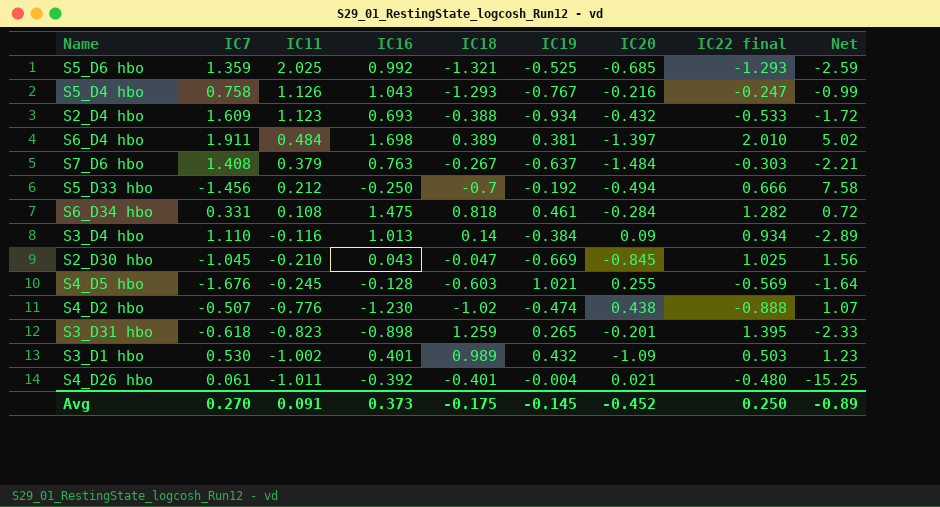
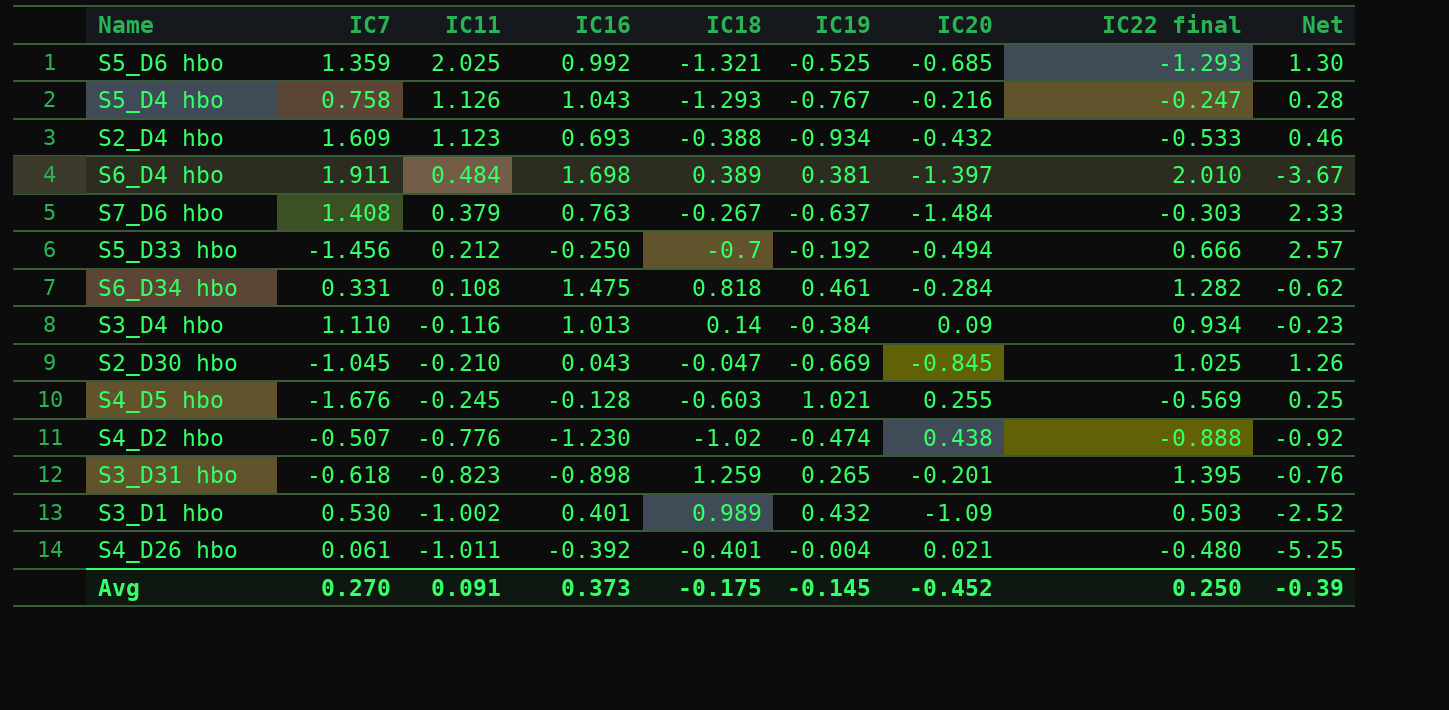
column Net | formula: [IC7] / [IC19] -> [IC20] / [IC19]
Avg | Net: -0.89 -> -0.39

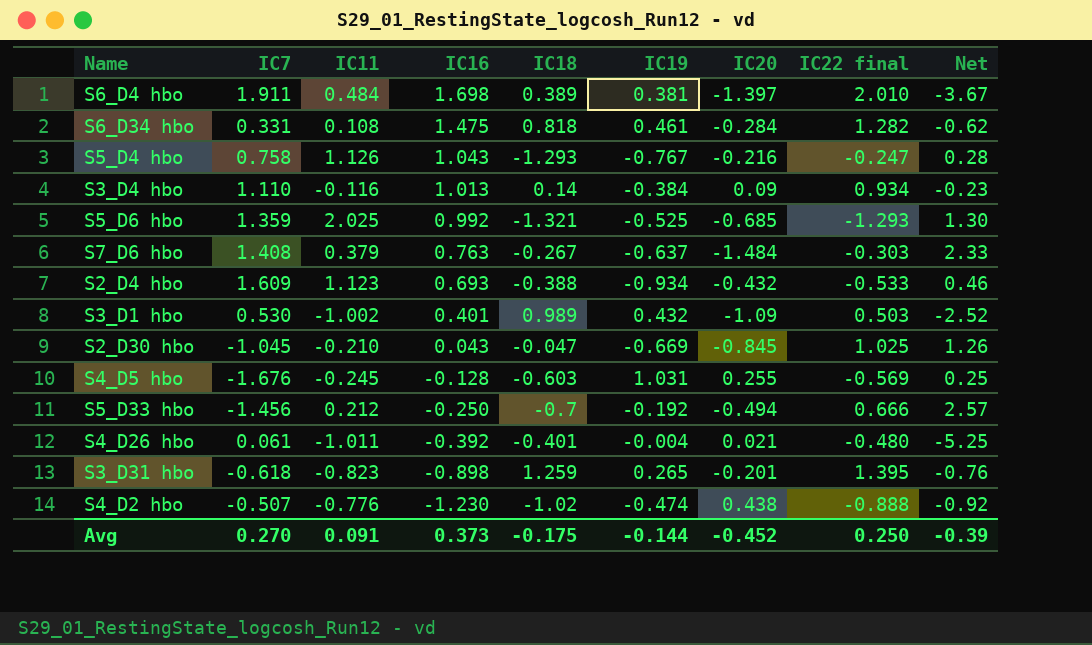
row order: IC11 descending -> IC16 descending
S4_D5 hbo | IC19: 1.021 -> 1.031
Avg | IC19: -0.145 -> -0.144

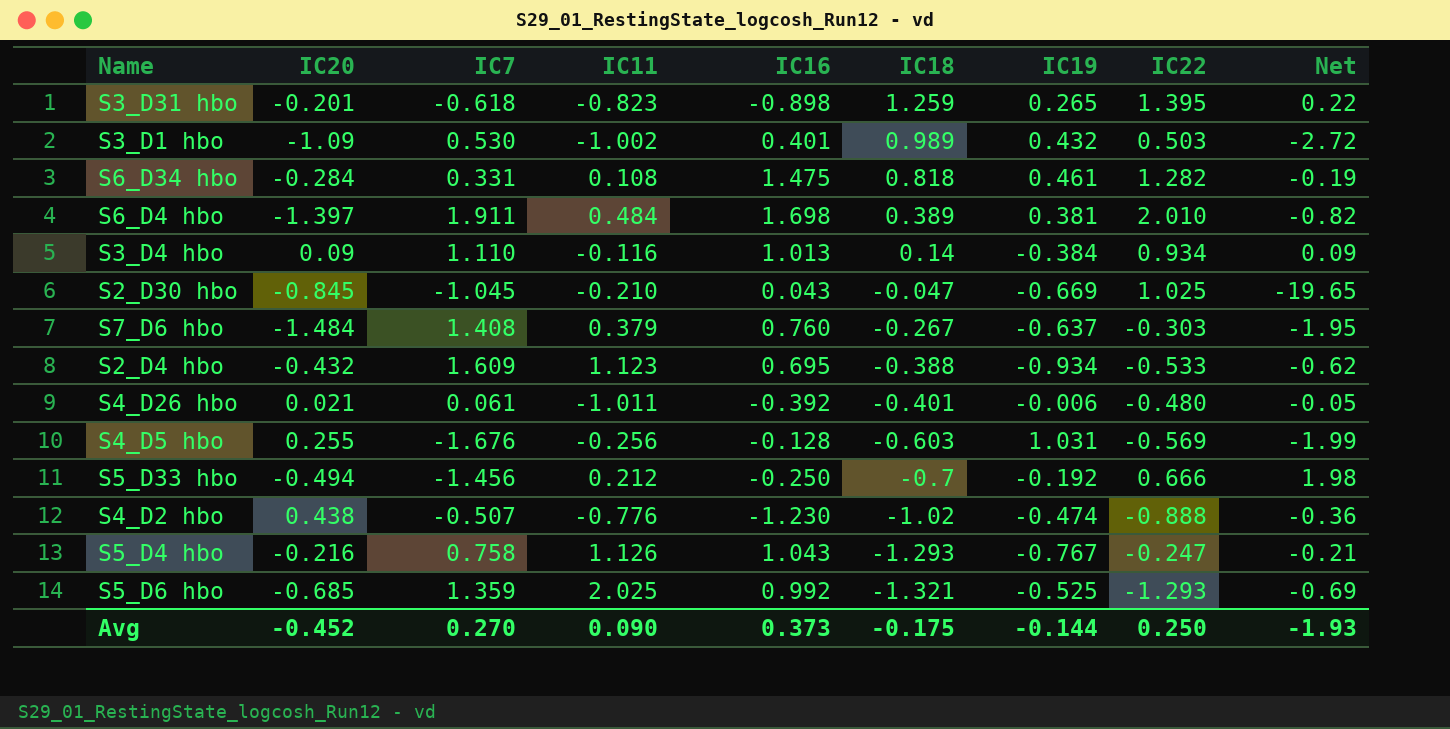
row order: IC16 descending -> IC18 descending
column IC20 | position: 7 -> 2
column name: IC22 final -> IC22
column Net | formula: [IC20] / [IC19] -> [IC20] / [IC16]
S7_D6 hbo | IC16: 0.763 -> 0.760
S2_D4 hbo | IC16: 0.693 -> 0.695
S4_D26 hbo | IC19: -0.004 -> -0.006
S4_D5 hbo | IC11: -0.245 -> -0.256
Avg | IC11: 0.091 -> 0.090
Avg | Net: -0.39 -> -1.93

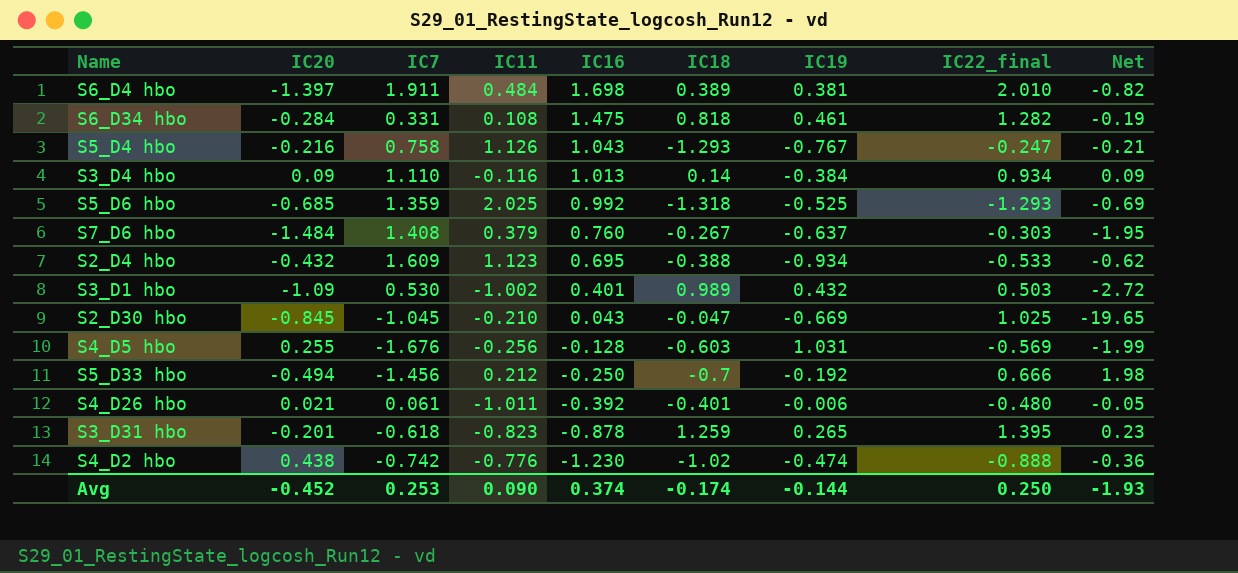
row order: IC18 descending -> IC16 descending
column name: IC22 -> IC22_final
S5_D6 hbo | IC18: -1.321 -> -1.318
S3_D31 hbo | IC16: -0.898 -> -0.878
S3_D31 hbo | Net: 0.22 -> 0.23
S4_D2 hbo | IC7: -0.507 -> -0.742
Avg | IC7: 0.270 -> 0.253
Avg | IC16: 0.373 -> 0.374
Avg | IC18: -0.175 -> -0.174

